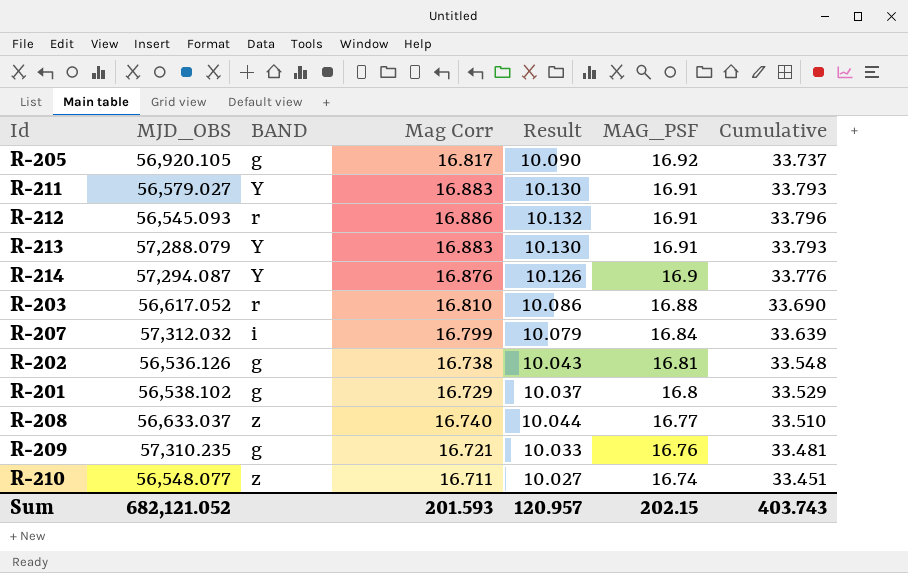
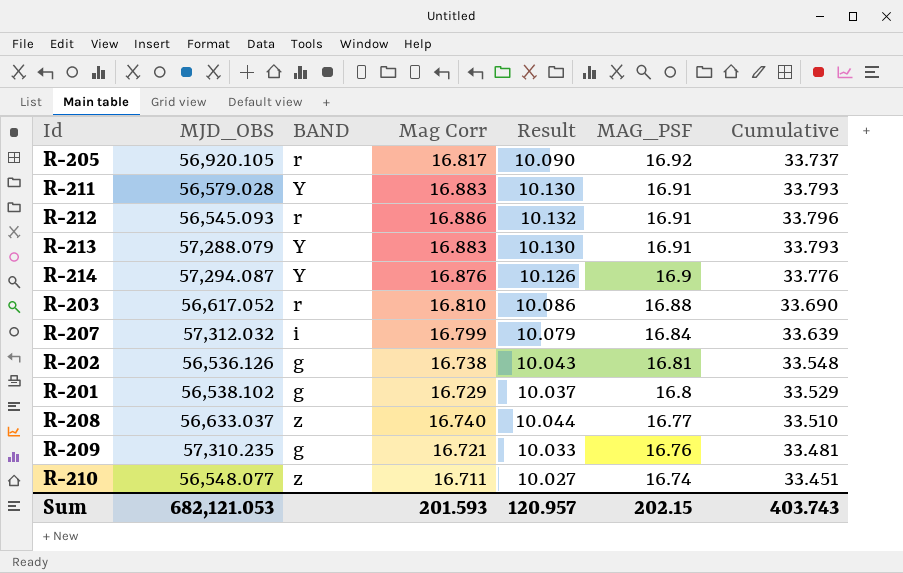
R-205 | BAND: g -> r
R-211 | MJD_OBS: 56,579.027 -> 56,579.028
Sum | MJD_OBS: 682,121.052 -> 682,121.053

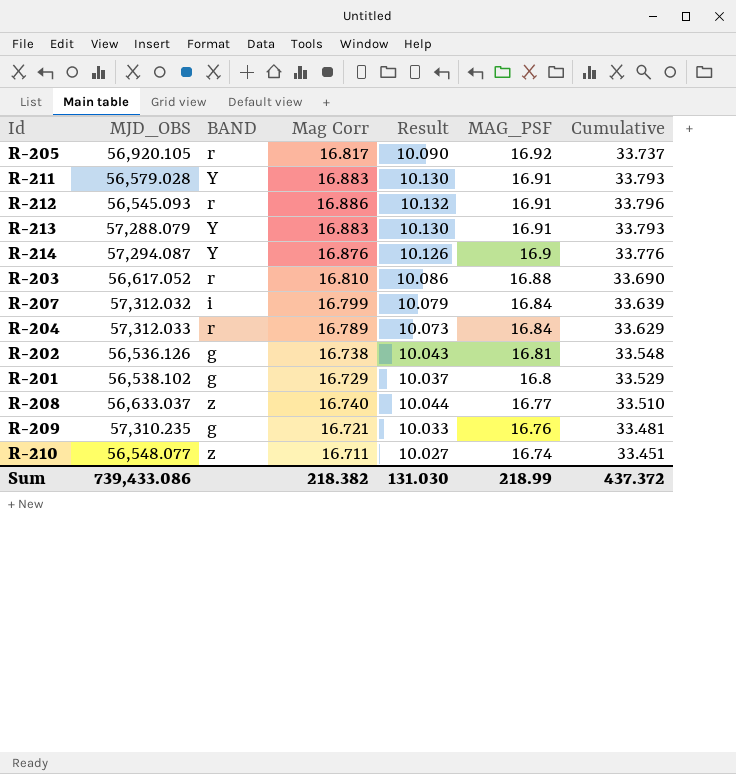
row R-204: none -> 57,312.033 | r | 16.789 | 10.073 | 16.84 | 33.629
Sum | MJD_OBS: 682,121.053 -> 739,433.086
Sum | Mag Corr: 201.593 -> 218.382
Sum | Result: 120.957 -> 131.030
Sum | MAG_PSF: 202.15 -> 218.99
Sum | Cumulative: 403.743 -> 437.372

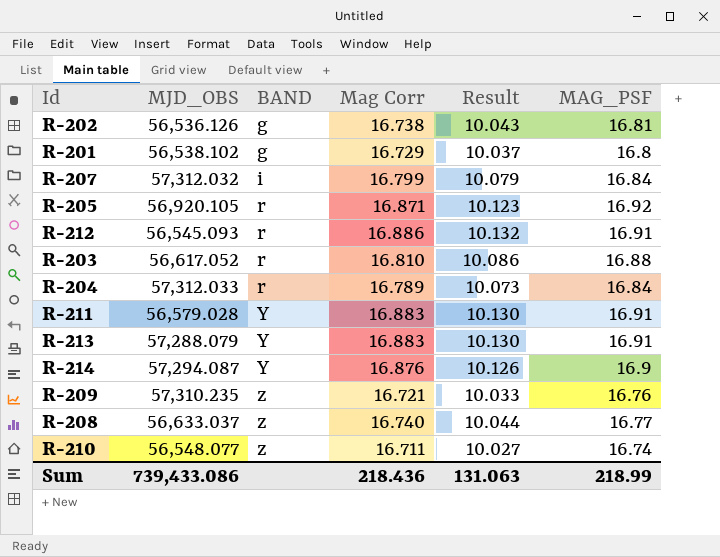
row order: MAG_PSF descending -> BAND ascending
column Cumulative | formula: [Mag Corr] + [MAG_PSF] -> none
R-205 | Mag Corr: 16.817 -> 16.871
R-205 | Result: 10.090 -> 10.123
R-209 | BAND: g -> z
Sum | Mag Corr: 218.382 -> 218.436
Sum | Result: 131.030 -> 131.063

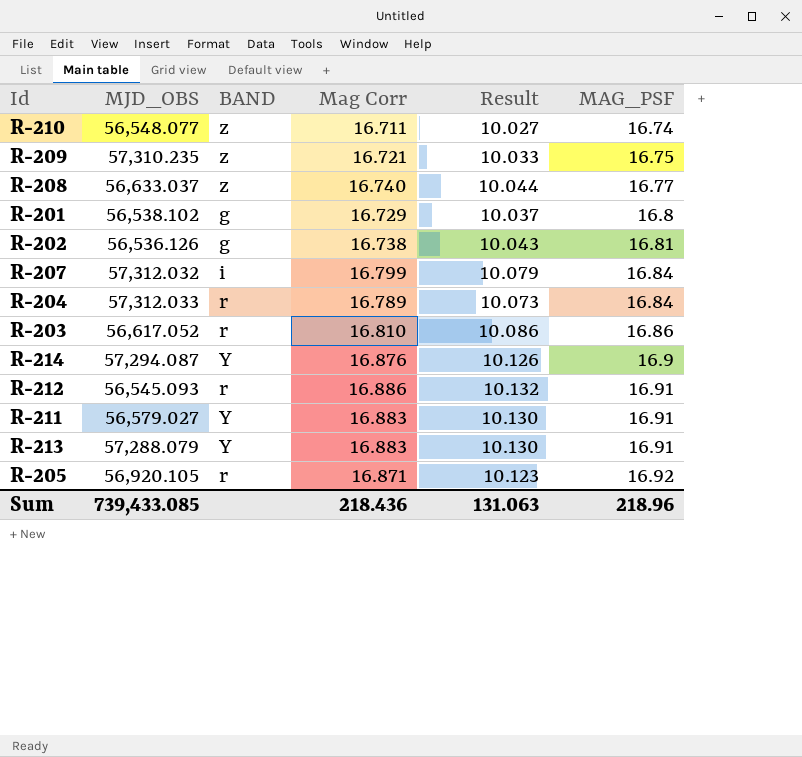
row order: BAND ascending -> MAG_PSF ascending
R-209 | MAG_PSF: 16.76 -> 16.75
R-203 | MAG_PSF: 16.88 -> 16.86
R-211 | MJD_OBS: 56,579.028 -> 56,579.027
Sum | MJD_OBS: 739,433.086 -> 739,433.085
Sum | MAG_PSF: 218.99 -> 218.96

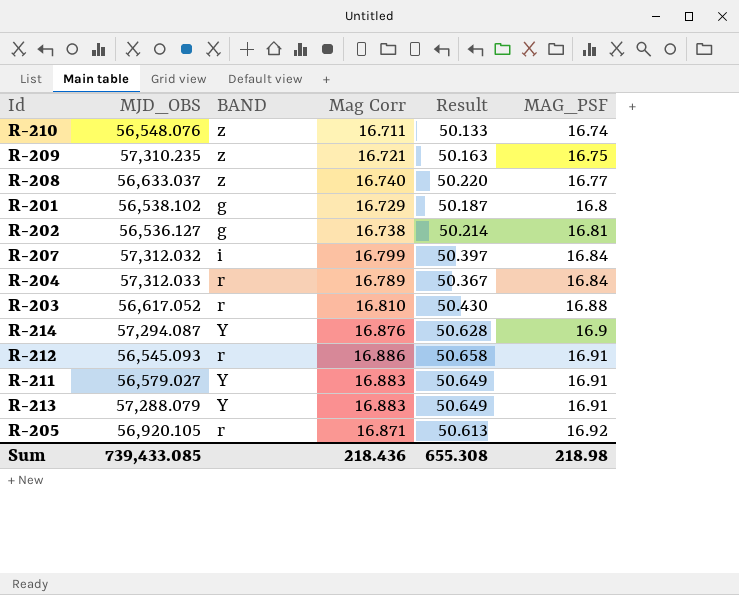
column Result | formula: [Mag Corr] * 0.6 -> [Mag Corr] * 3
R-210 | MJD_OBS: 56,548.077 -> 56,548.076
R-202 | MJD_OBS: 56,536.126 -> 56,536.127
R-203 | MAG_PSF: 16.86 -> 16.88
Sum | Result: 131.063 -> 655.308
Sum | MAG_PSF: 218.96 -> 218.98

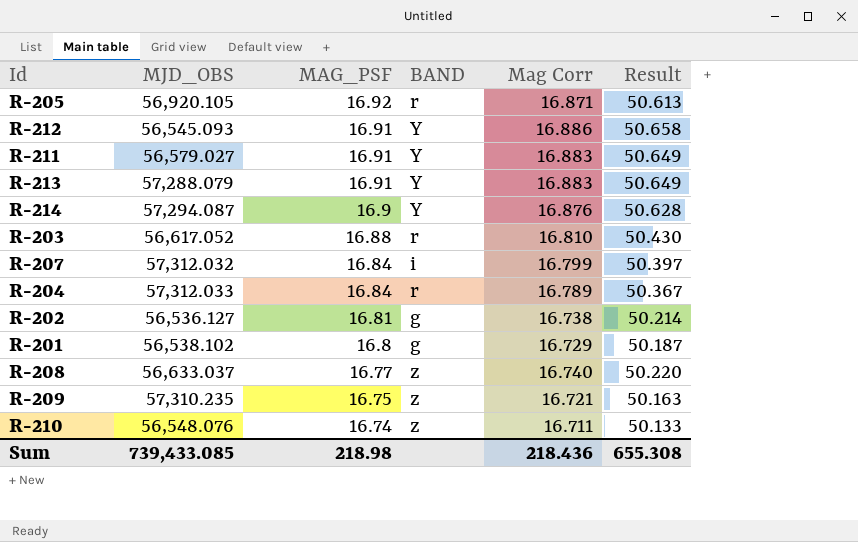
row order: MAG_PSF ascending -> MAG_PSF descending
column MAG_PSF | position: 6 -> 3
R-212 | BAND: r -> Y

